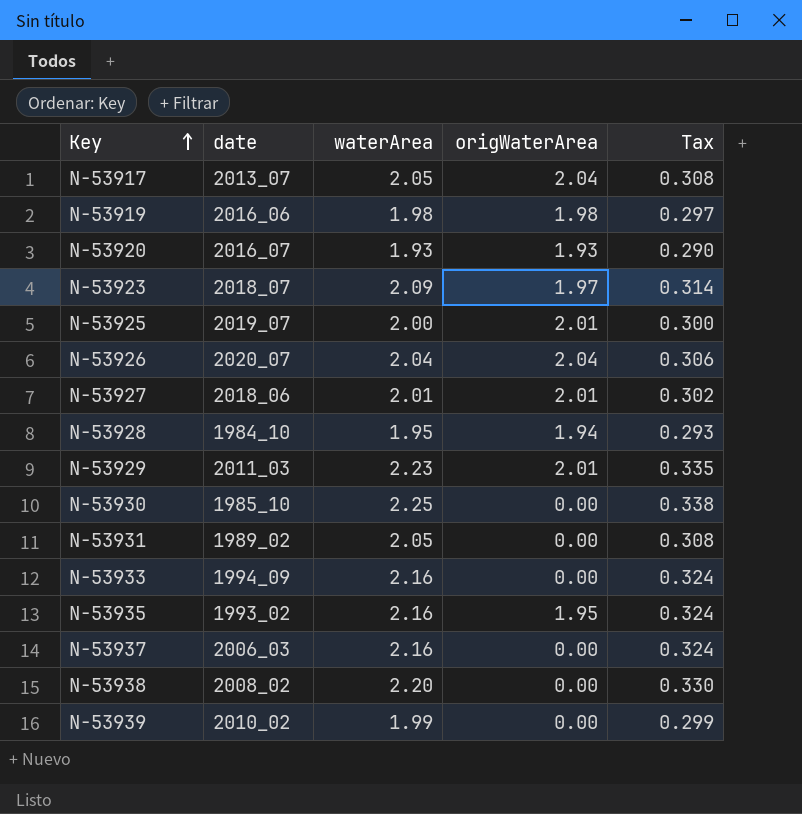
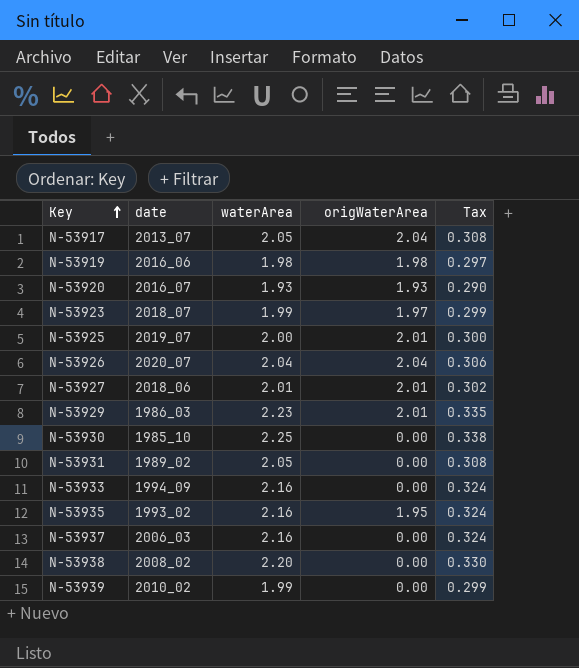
row N-53928: 1984_10 | 1.95 | 1.94 | 0.293 -> none
N-53923 | waterArea: 2.09 -> 1.99
N-53923 | Tax: 0.314 -> 0.299
N-53929 | date: 2011_03 -> 1986_03

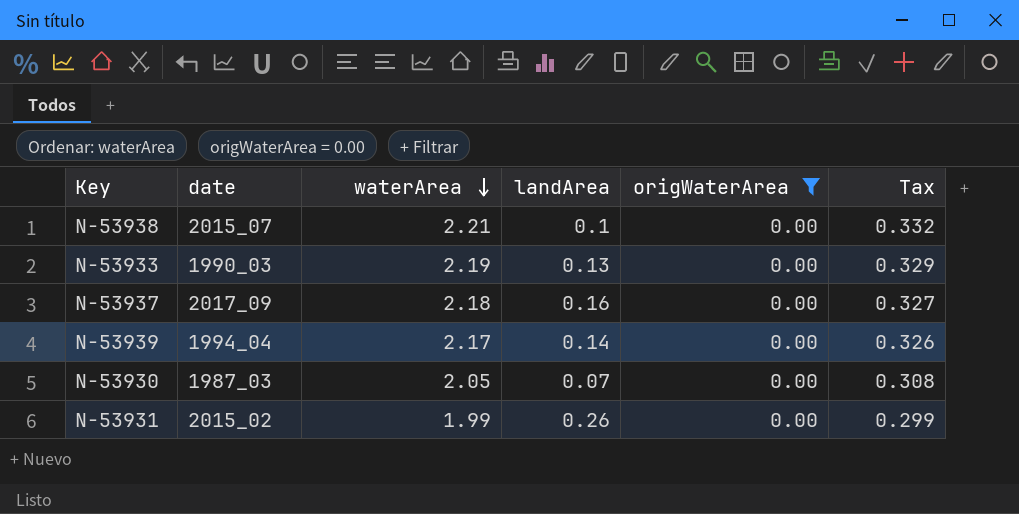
filter: none -> origWaterArea = 0.00
row order: Key ascending -> waterArea descending
column landArea | position: none -> 4
N-53938 | date: 2008_02 -> 2015_07
N-53938 | waterArea: 2.20 -> 2.21
N-53938 | Tax: 0.330 -> 0.332
N-53933 | date: 1994_09 -> 1990_03
N-53933 | waterArea: 2.16 -> 2.19
N-53933 | Tax: 0.324 -> 0.329
N-53937 | date: 2006_03 -> 2017_09
N-53937 | waterArea: 2.16 -> 2.18
N-53937 | Tax: 0.324 -> 0.327
N-53939 | date: 2010_02 -> 1994_04
N-53939 | waterArea: 1.99 -> 2.17
N-53939 | Tax: 0.299 -> 0.326
N-53930 | date: 1985_10 -> 1987_03
N-53930 | waterArea: 2.25 -> 2.05
N-53930 | Tax: 0.338 -> 0.308
N-53931 | date: 1989_02 -> 2015_02
N-53931 | waterArea: 2.05 -> 1.99
N-53931 | Tax: 0.308 -> 0.299

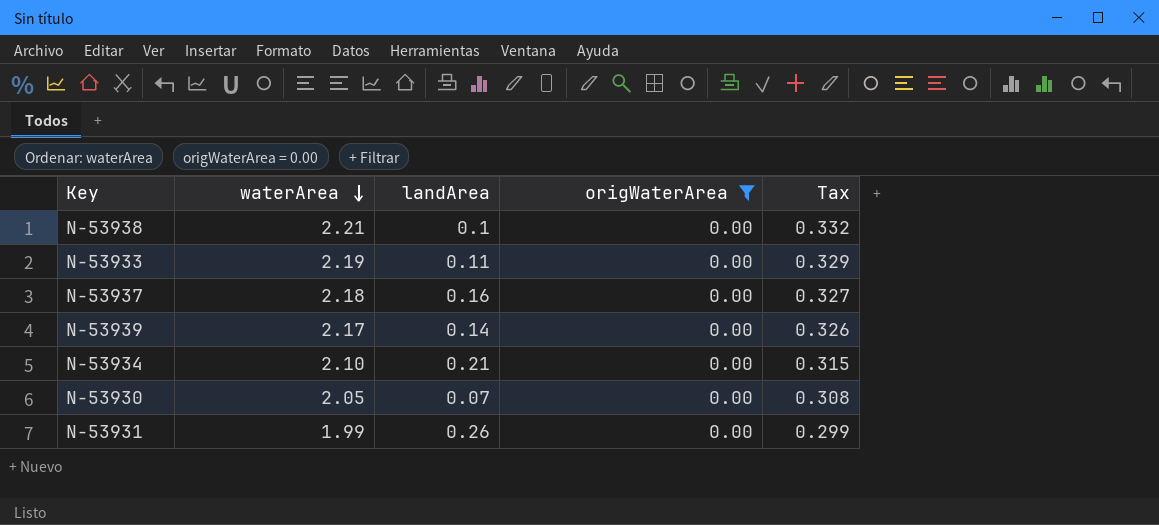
column date | position: 2 -> none
N-53933 | landArea: 0.13 -> 0.11
row N-53934: none -> 2.10 | 0.21 | 0.00 | 0.315

